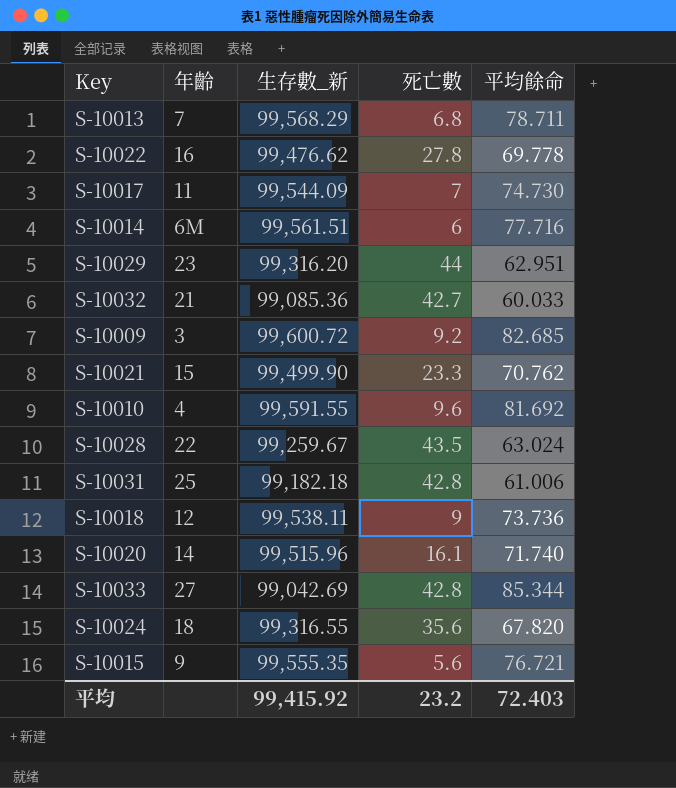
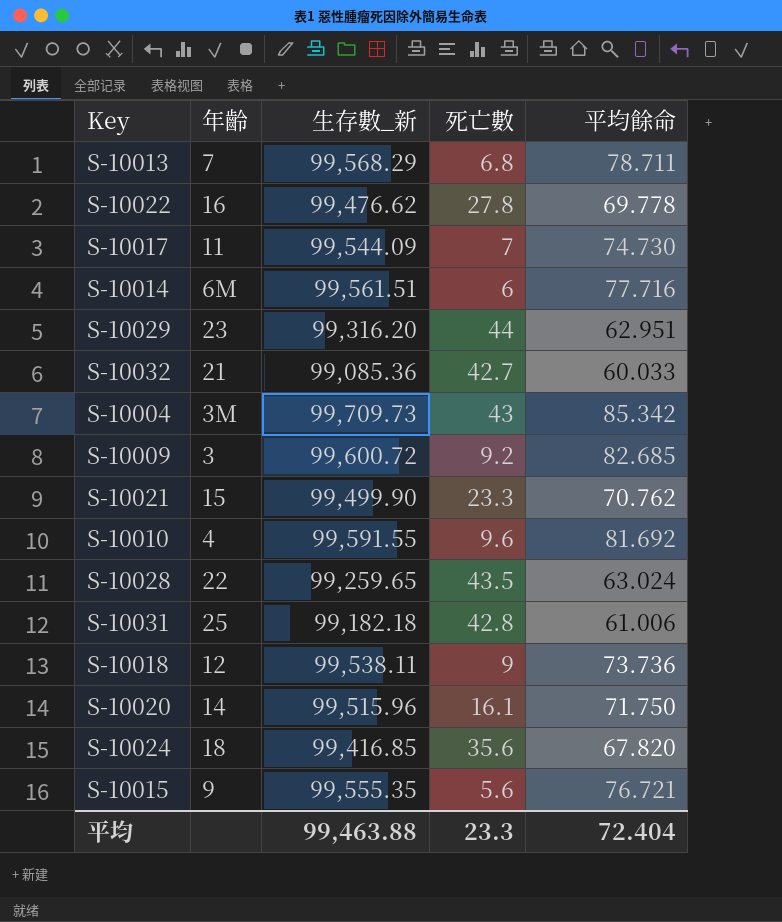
row S-10033: 27 | 99,042.69 | 42.8 | 85.344 -> none
row S-10004: none -> 3M | 99,709.73 | 43 | 85.342
S-10028 | 生存數_新: 99,259.67 -> 99,259.65
S-10020 | 平均餘命: 71.740 -> 71.750
S-10024 | 生存數_新: 99,316.55 -> 99,416.85
平均 | 生存數_新: 99,415.92 -> 99,463.88
平均 | 死亡數: 23.2 -> 23.3
平均 | 平均餘命: 72.403 -> 72.404

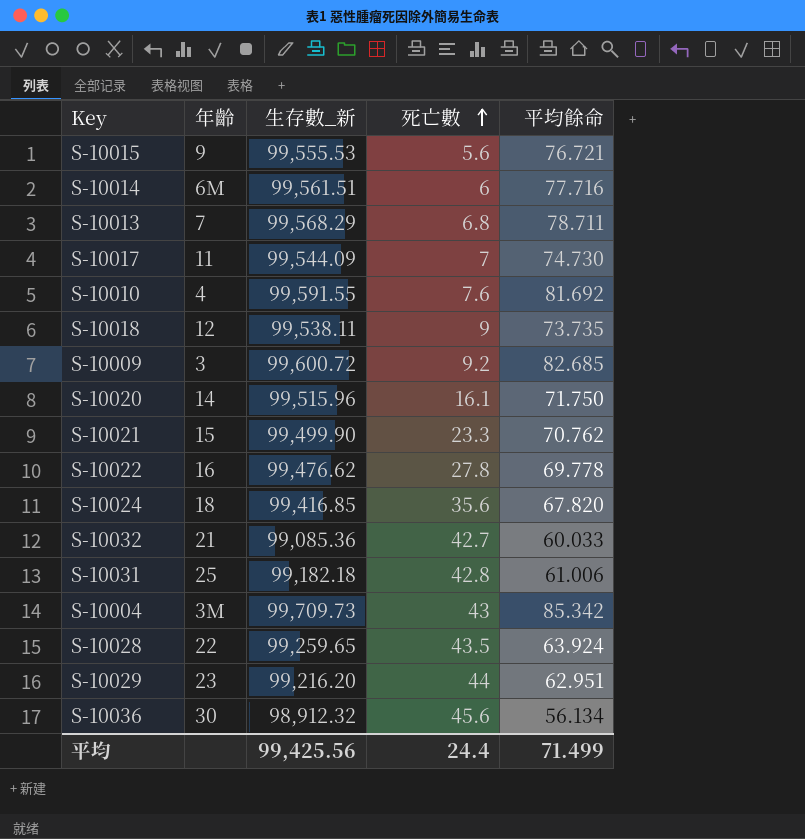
row order: none -> 死亡數 ascending
S-10015 | 生存數_新: 99,555.35 -> 99,555.53
S-10010 | 死亡數: 9.6 -> 7.6
S-10018 | 平均餘命: 73.736 -> 73.735
S-10028 | 平均餘命: 63.024 -> 63.924
S-10029 | 生存數_新: 99,316.20 -> 99,216.20
row S-10036: none -> 30 | 98,912.32 | 45.6 | 56.134
平均 | 生存數_新: 99,463.88 -> 99,425.56
平均 | 死亡數: 23.3 -> 24.4
平均 | 平均餘命: 72.404 -> 71.499

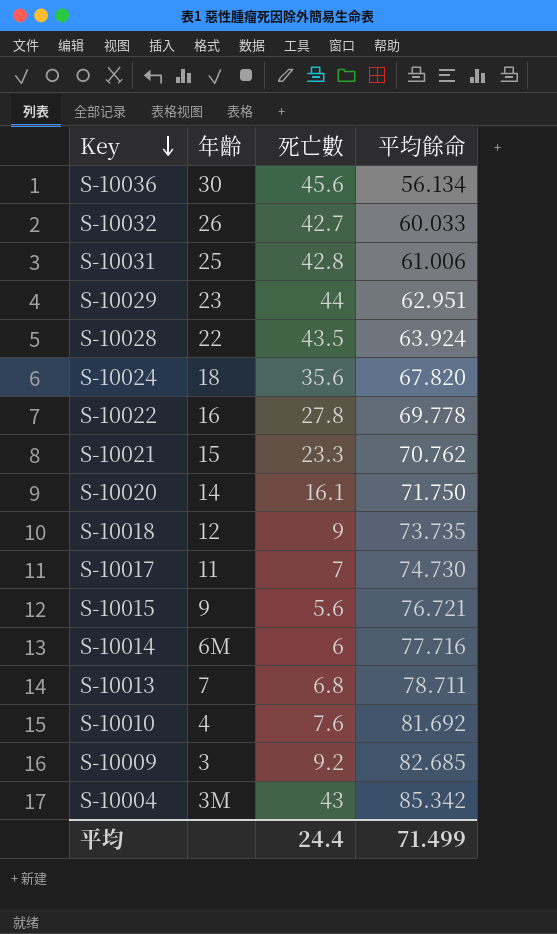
row order: 死亡數 ascending -> Key descending
column 生存數_新 | position: 3 -> none
S-10032 | 年齡: 21 -> 26

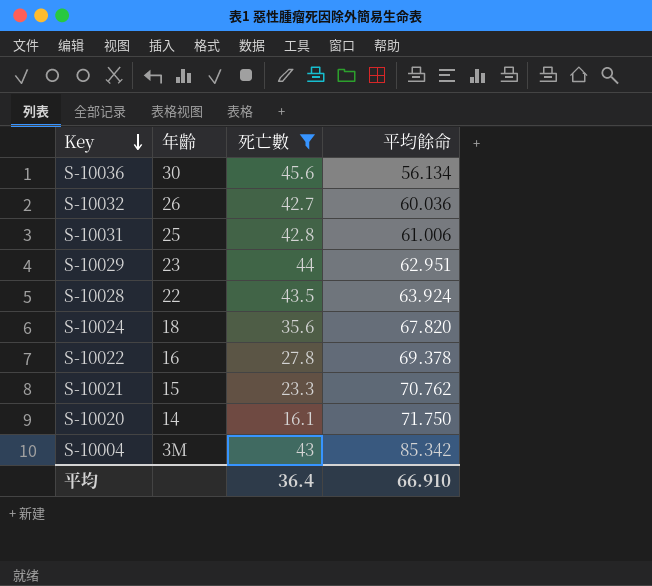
filter: none -> 死亡數 >= 16.1
S-10032 | 平均餘命: 60.033 -> 60.036
S-10022 | 平均餘命: 69.778 -> 69.378
平均 | 死亡數: 24.4 -> 36.4
平均 | 平均餘命: 71.499 -> 66.910

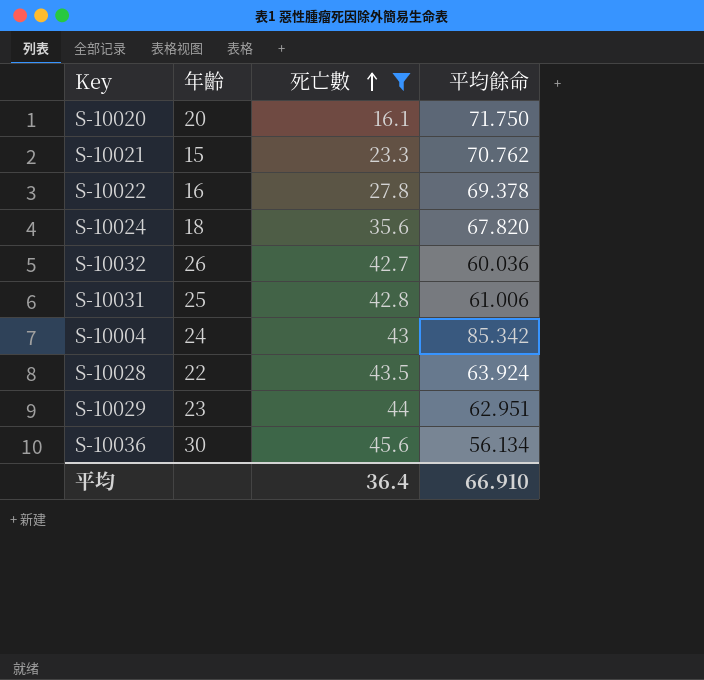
row order: Key descending -> 死亡數 ascending
S-10020 | 年齡: 14 -> 20
S-10004 | 年齡: 3M -> 24

